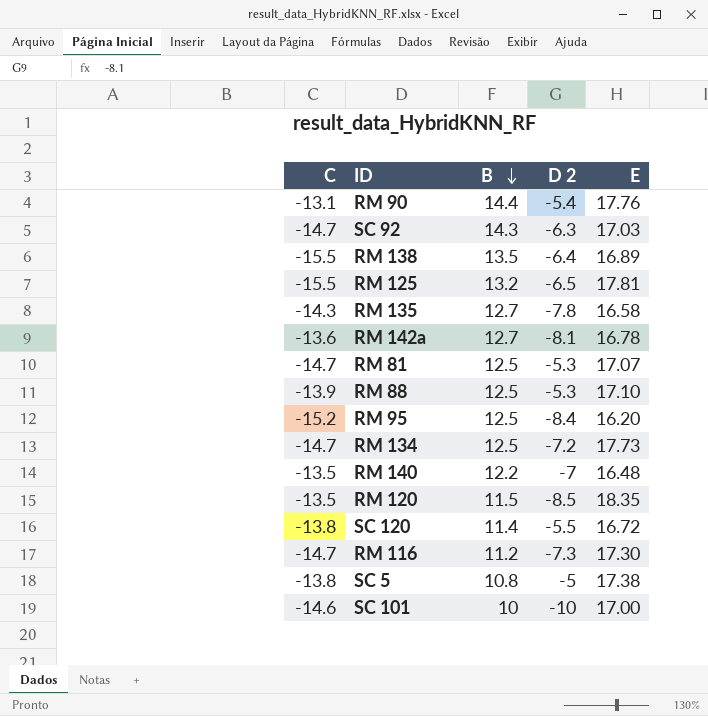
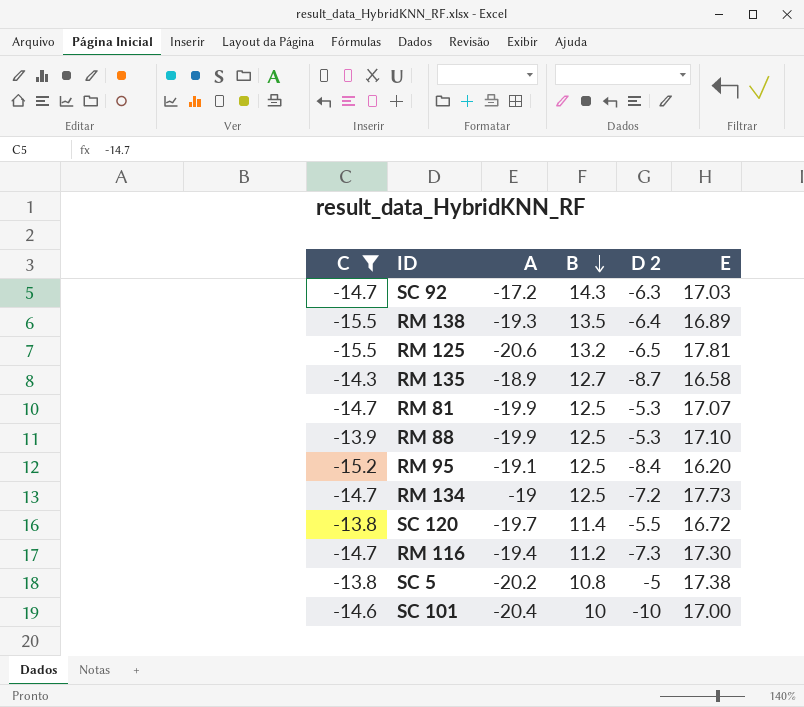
filter: none -> C <= -13.8
column A | position: none -> 3
RM 135 | D 2: -7.8 -> -8.7

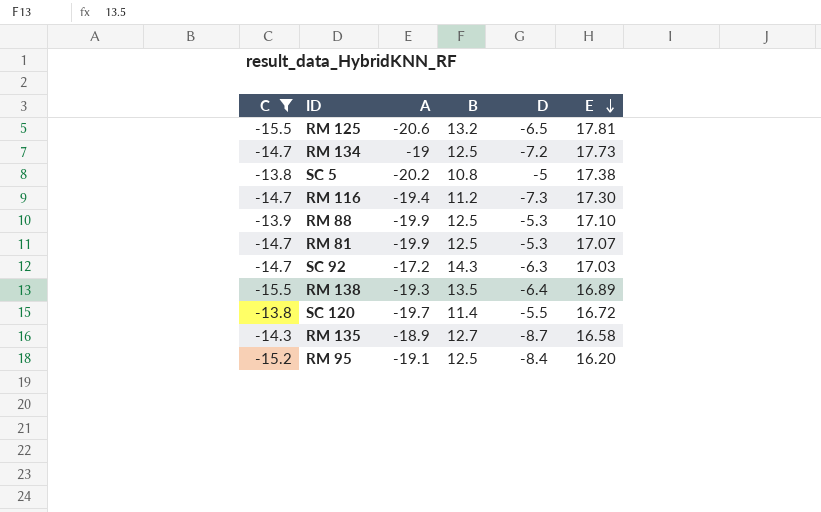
row order: B descending -> E descending
column name: D 2 -> D
row SC 101: -14.6 | -20.4 | 10 | -10 | 17.00 -> none

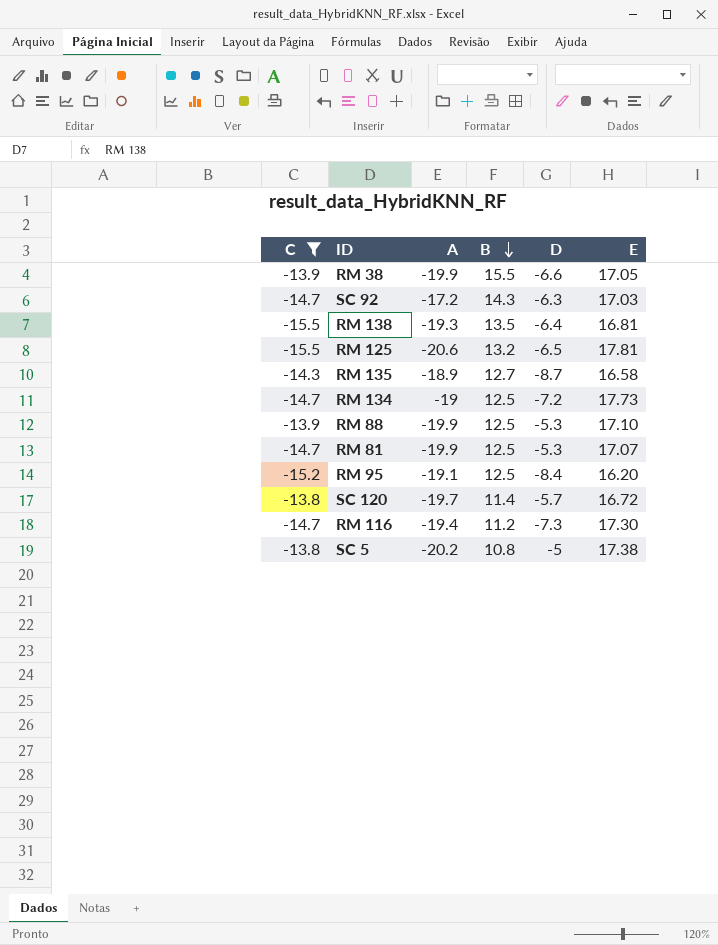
row order: E descending -> B descending
row RM 38: none -> -13.9 | -19.9 | 15.5 | -6.6 | 17.05
RM 138 | E: 16.89 -> 16.81
SC 120 | D: -5.5 -> -5.7

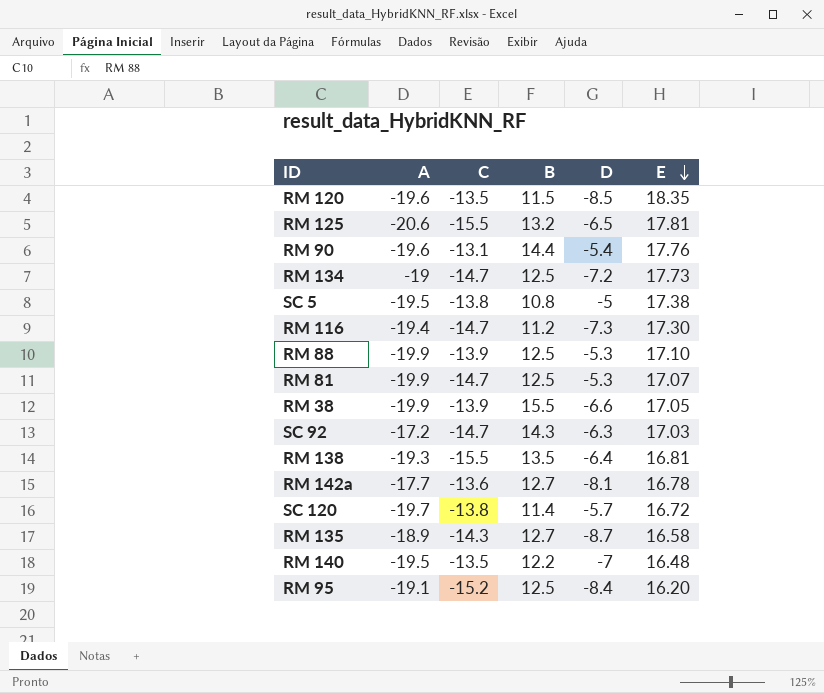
filter: C <= -13.8 -> none
row order: B descending -> E descending
column C | position: 1 -> 3
SC 5 | A: -20.2 -> -19.5

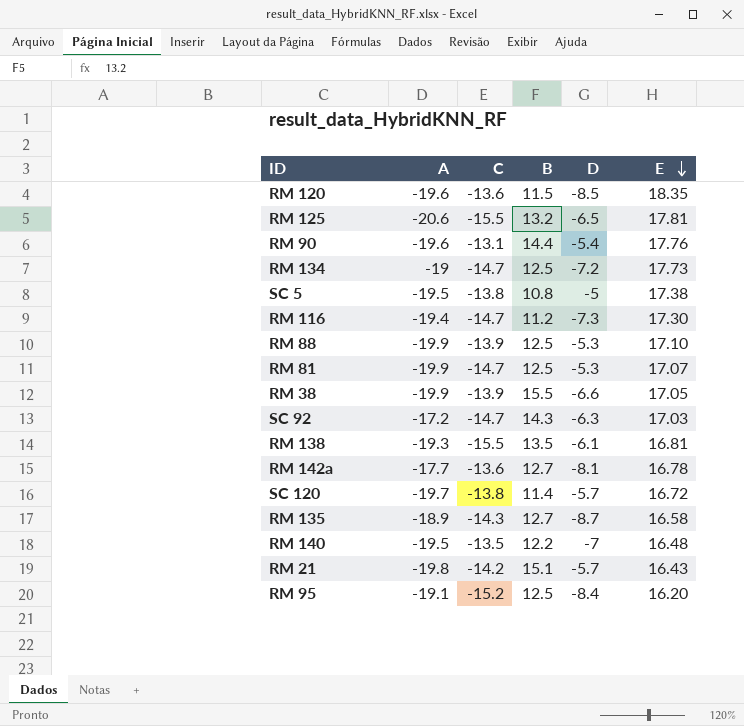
RM 120 | C: -13.5 -> -13.6
RM 138 | D: -6.4 -> -6.1
row RM 21: none -> -19.8 | -14.2 | 15.1 | -5.7 | 16.43

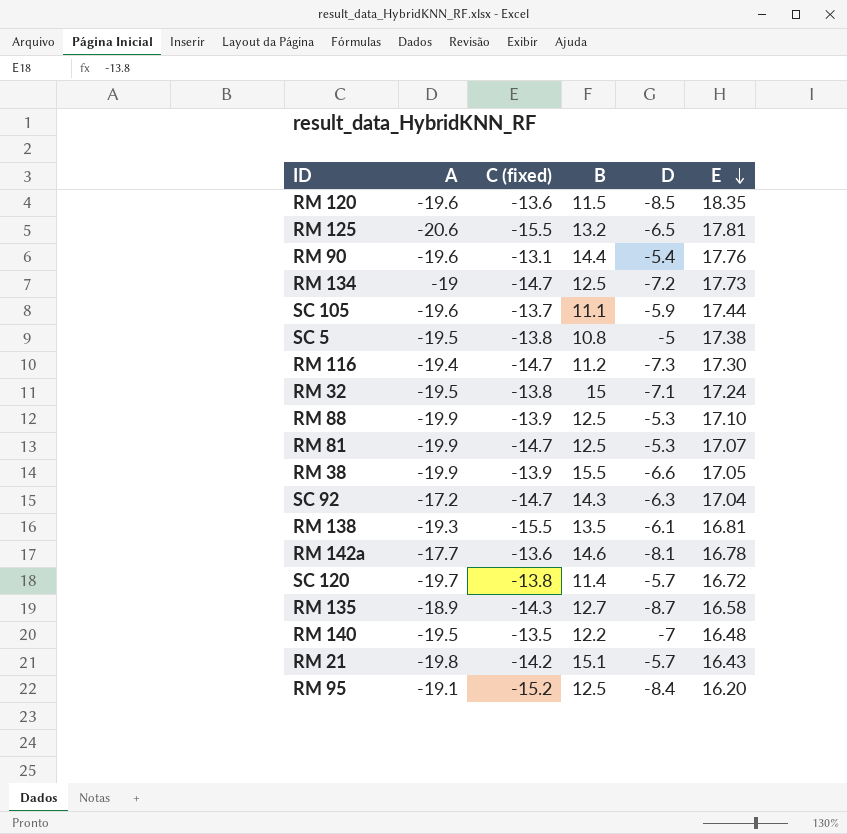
column name: C -> C (fixed)
row SC 105: none -> -19.6 | -13.7 | 11.1 | -5.9 | 17.44
row RM 32: none -> -19.5 | -13.8 | 15 | -7.1 | 17.24
SC 92 | E: 17.03 -> 17.04
RM 142a | B: 12.7 -> 14.6

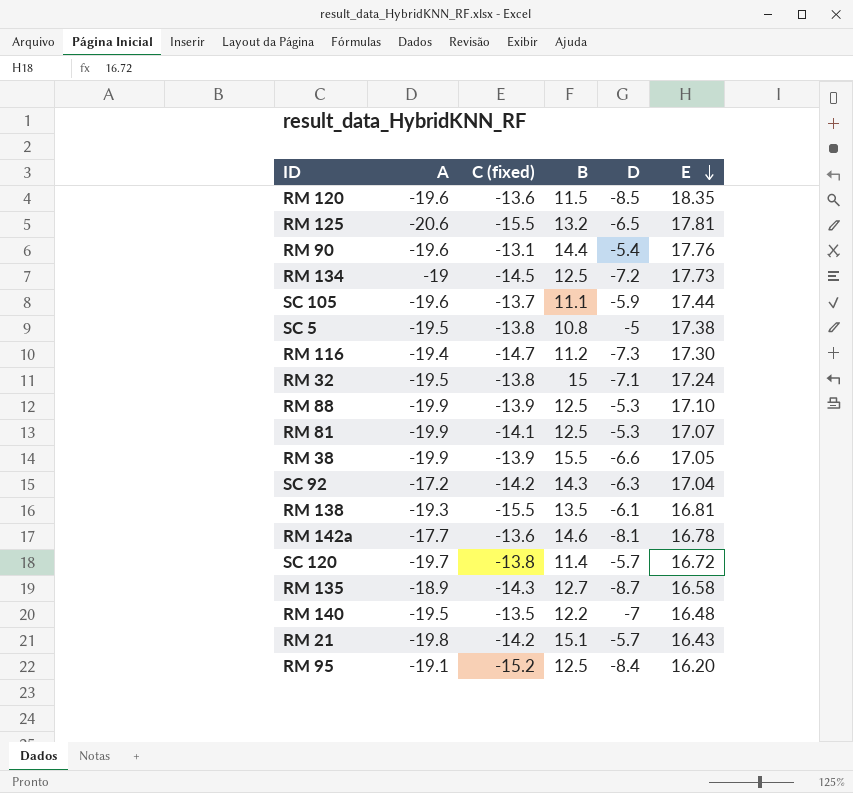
RM 134 | C (fixed): -14.7 -> -14.5
RM 81 | C (fixed): -14.7 -> -14.1
SC 92 | C (fixed): -14.7 -> -14.2

